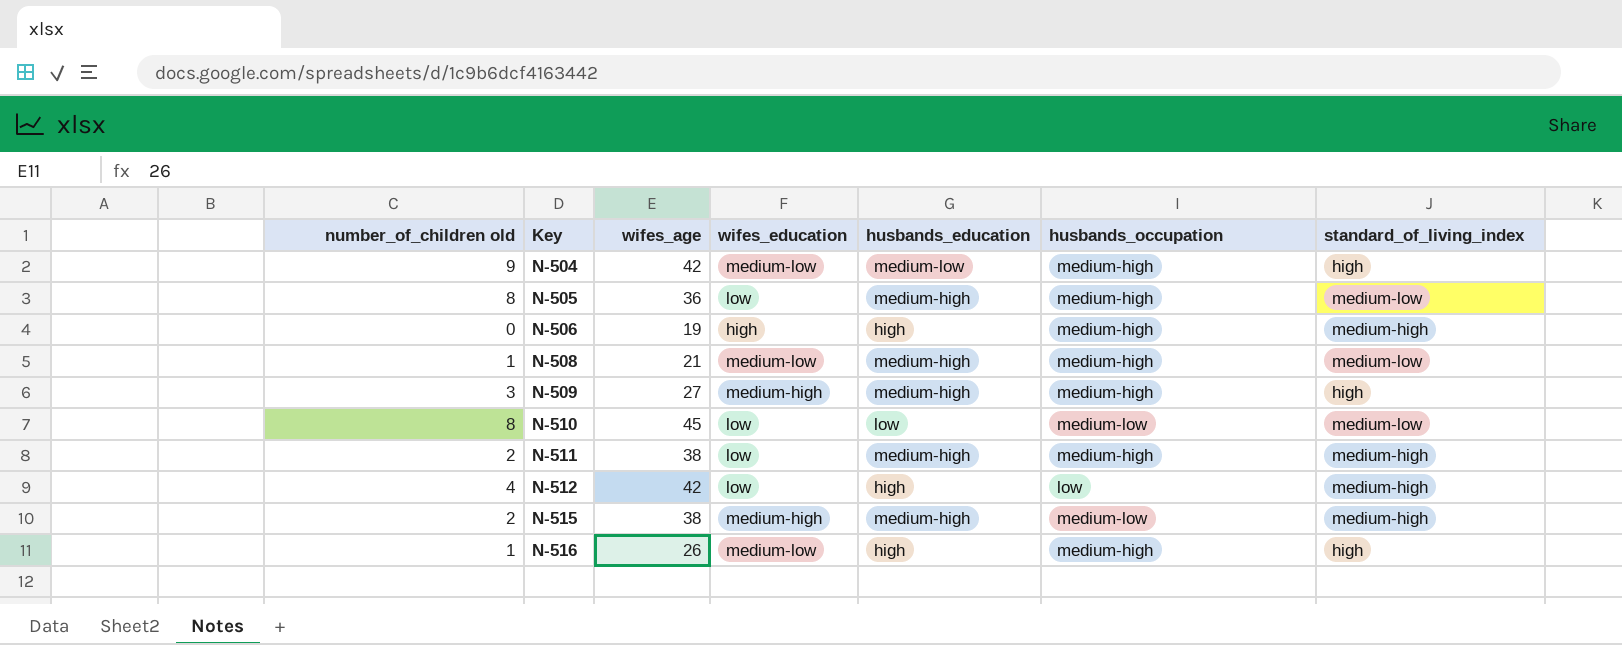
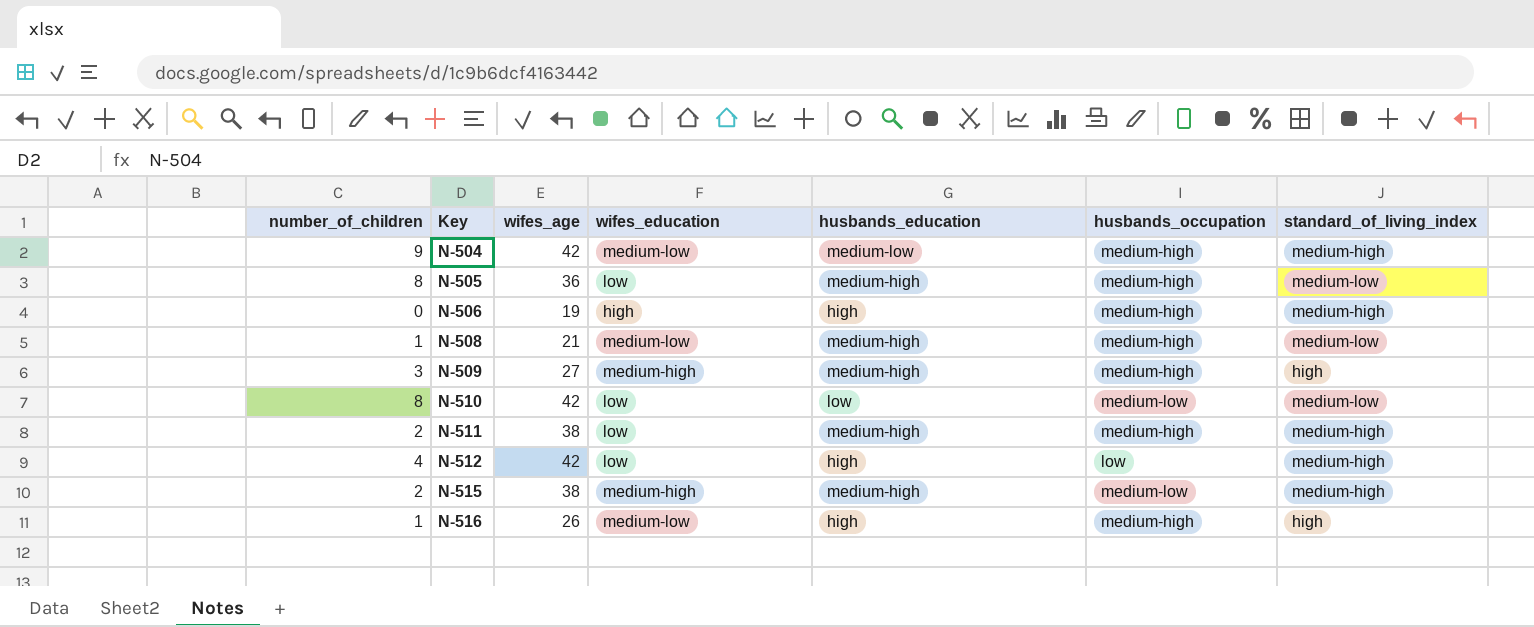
column name: number_of_children old -> number_of_children
N-504 | standard_of_living_index: high -> medium-high
N-510 | wifes_age: 45 -> 42

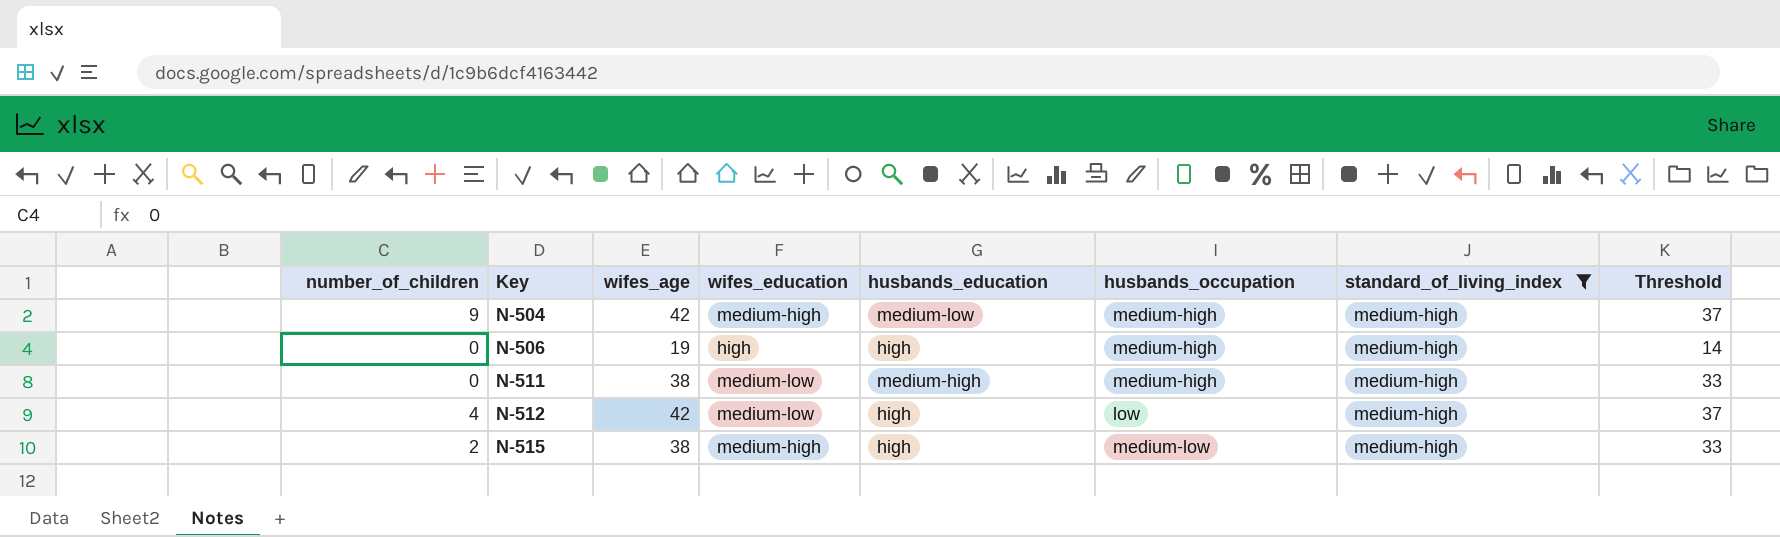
filter: none -> standard_of_living_index = medium-high
column Threshold | formula: none -> [wifes_age] - 5
N-504 | wifes_education: medium-low -> medium-high
N-511 | number_of_children: 2 -> 0
N-511 | wifes_education: low -> medium-low
N-512 | wifes_education: low -> medium-low
N-515 | husbands_education: medium-high -> high

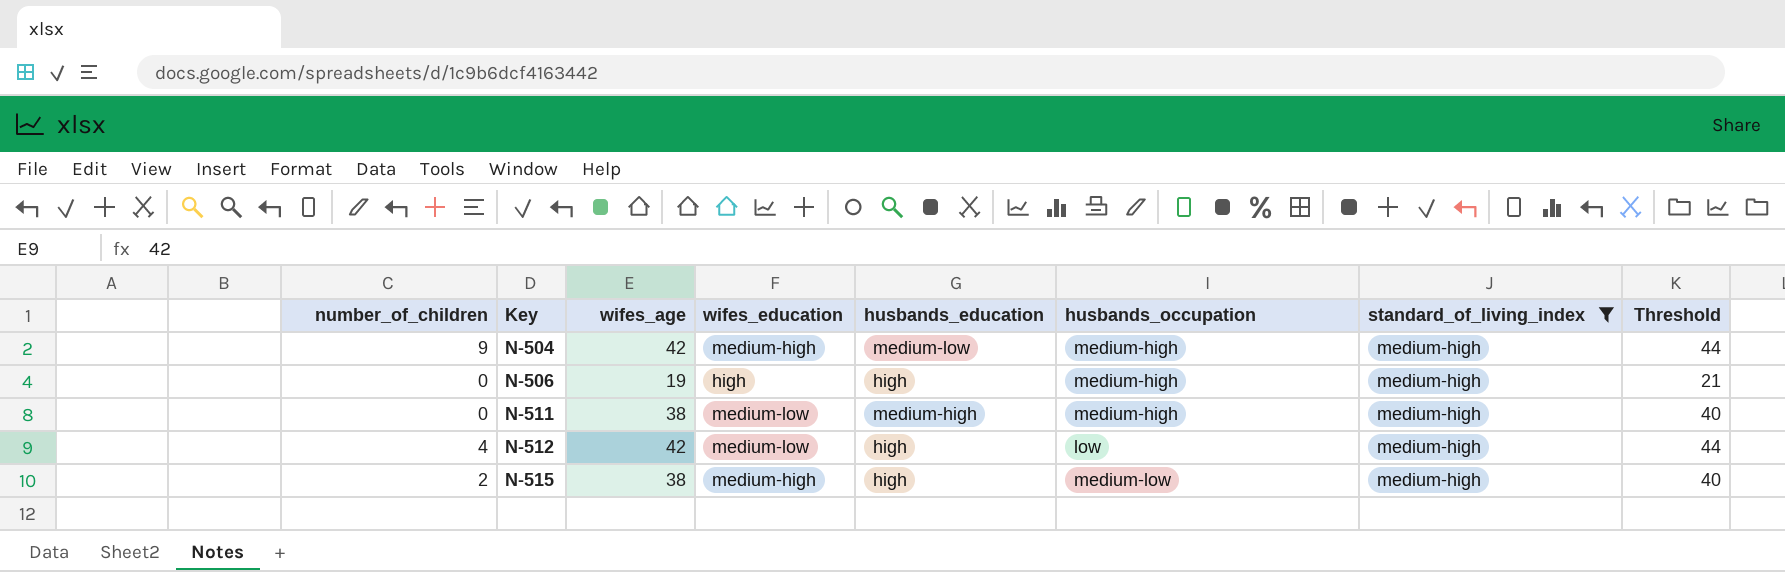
column Threshold | formula: [wifes_age] - 5 -> [wifes_age] + 2

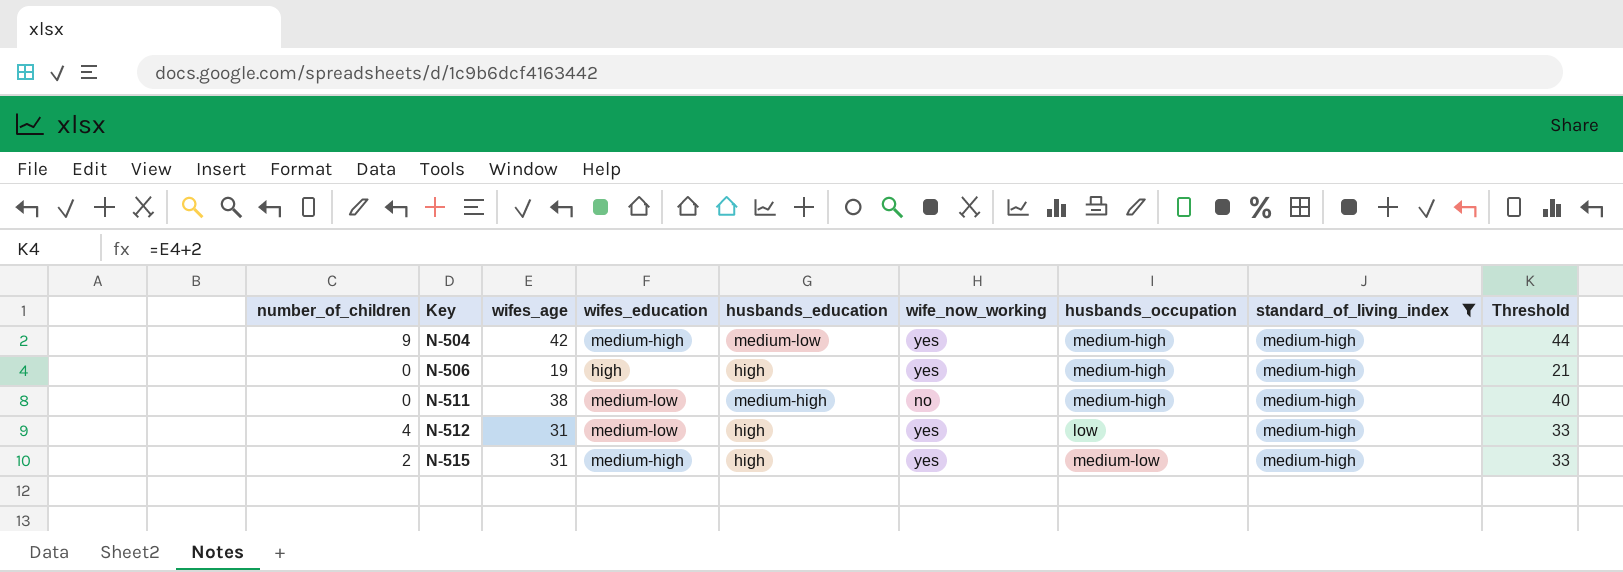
column wife_now_working | position: none -> 6
N-512 | wifes_age: 42 -> 31
N-512 | Threshold: 44 -> 33
N-515 | wifes_age: 38 -> 31
N-515 | Threshold: 40 -> 33

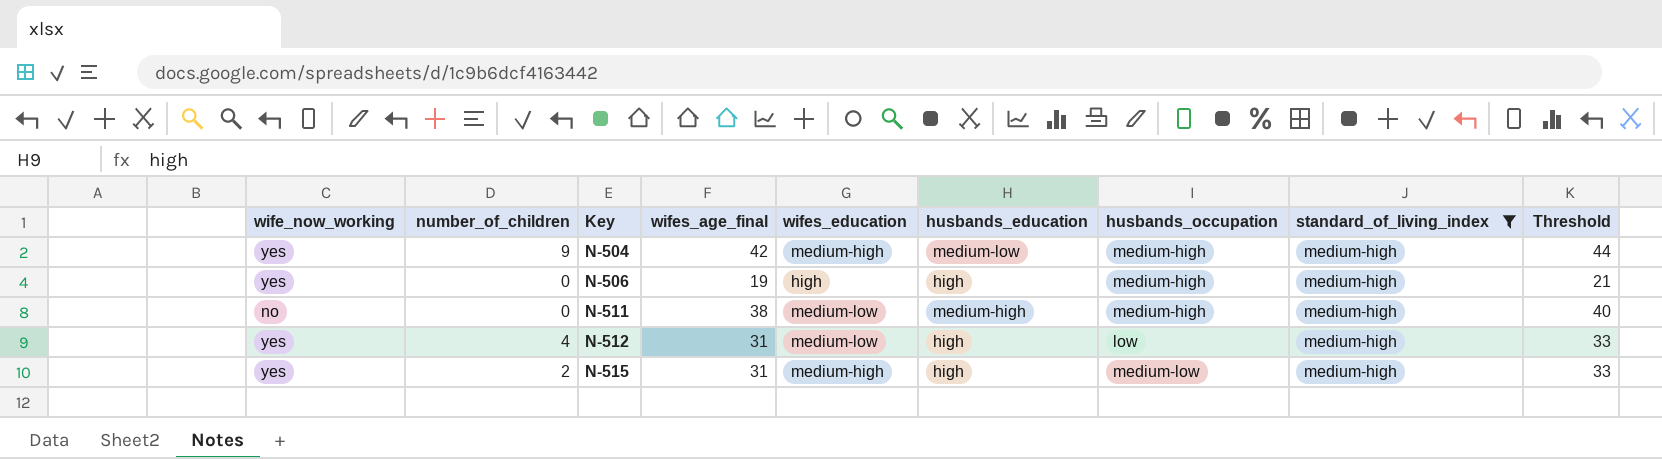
column wife_now_working | position: 6 -> 1
column name: wifes_age -> wifes_age_final

